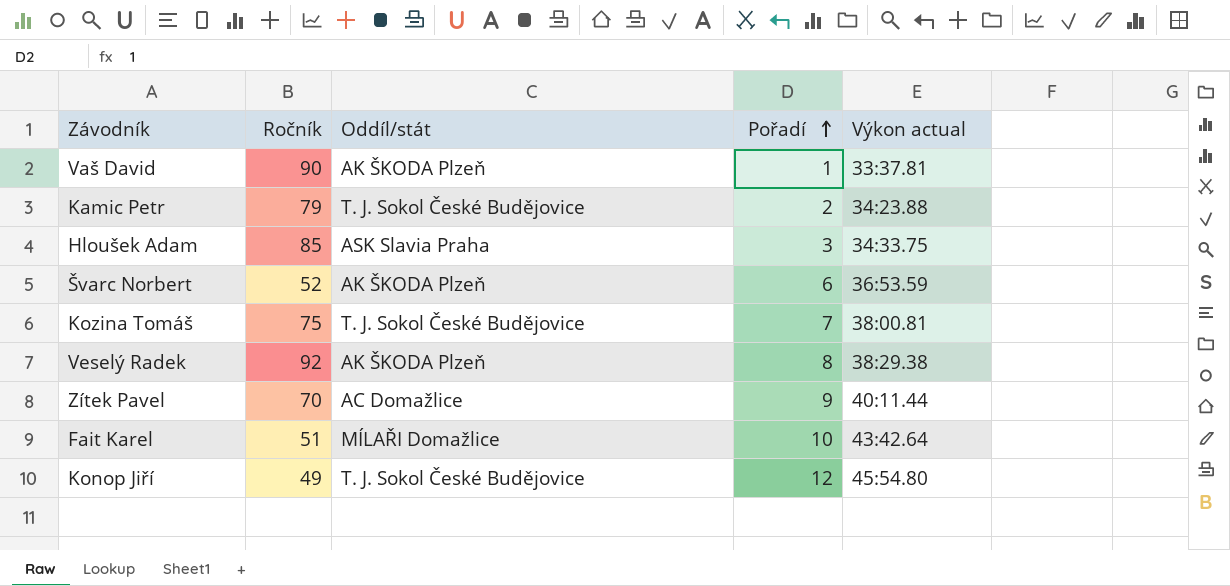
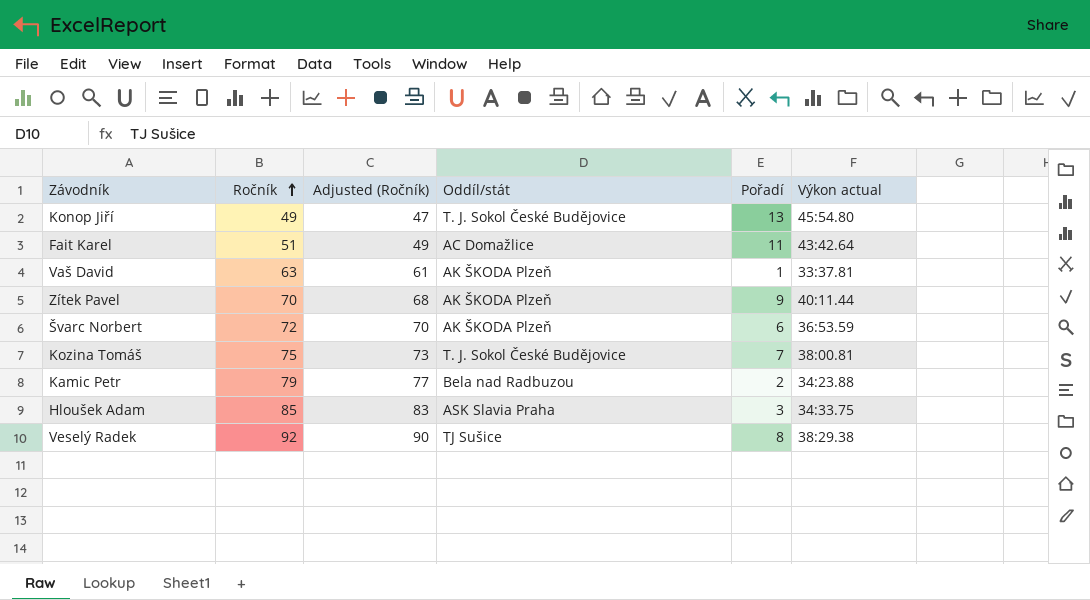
row order: Pořadí ascending -> Ročník ascending
column Adjusted (Ročník) | formula: none -> [Ročník] - 2
Konop Jiří | Pořadí: 12 -> 13
Fait Karel | Oddíl/stát: MÍLAŘI Domažlice -> AC Domažlice
Fait Karel | Pořadí: 10 -> 11
Vaš David | Ročník: 90 -> 63
Zítek Pavel | Oddíl/stát: AC Domažlice -> AK ŠKODA Plzeň
Švarc Norbert | Ročník: 52 -> 72
Kamic Petr | Oddíl/stát: T. J. Sokol České Budějovice -> Bela nad Radbuzou
Veselý Radek | Oddíl/stát: AK ŠKODA Plzeň -> TJ Sušice

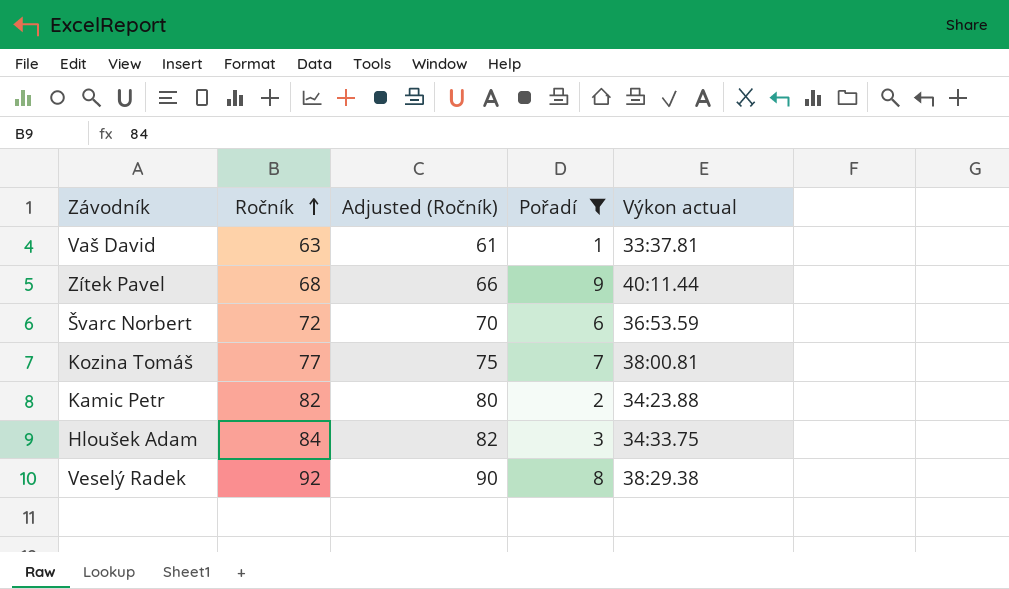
filter: none -> Pořadí <= 9
column Oddíl/stát | position: 4 -> none
Zítek Pavel | Ročník: 70 -> 68
Zítek Pavel | Adjusted (Ročník): 68 -> 66
Kozina Tomáš | Ročník: 75 -> 77
Kozina Tomáš | Adjusted (Ročník): 73 -> 75
Kamic Petr | Ročník: 79 -> 82
Kamic Petr | Adjusted (Ročník): 77 -> 80
Hloušek Adam | Ročník: 85 -> 84
Hloušek Adam | Adjusted (Ročník): 83 -> 82

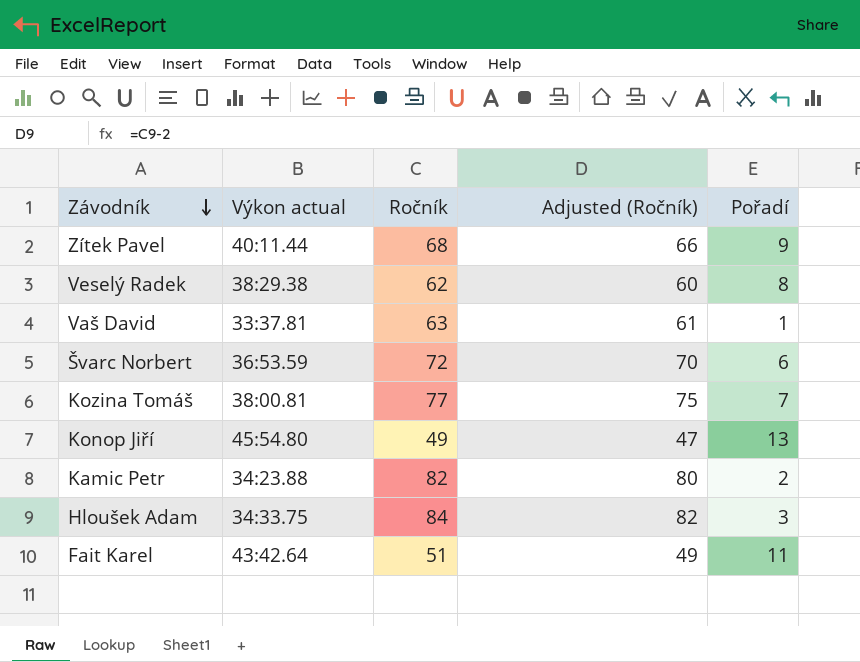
filter: Pořadí <= 9 -> none
row order: Ročník ascending -> Závodník descending
column Výkon actual | position: 5 -> 2
Veselý Radek | Ročník: 92 -> 62
Veselý Radek | Adjusted (Ročník): 90 -> 60

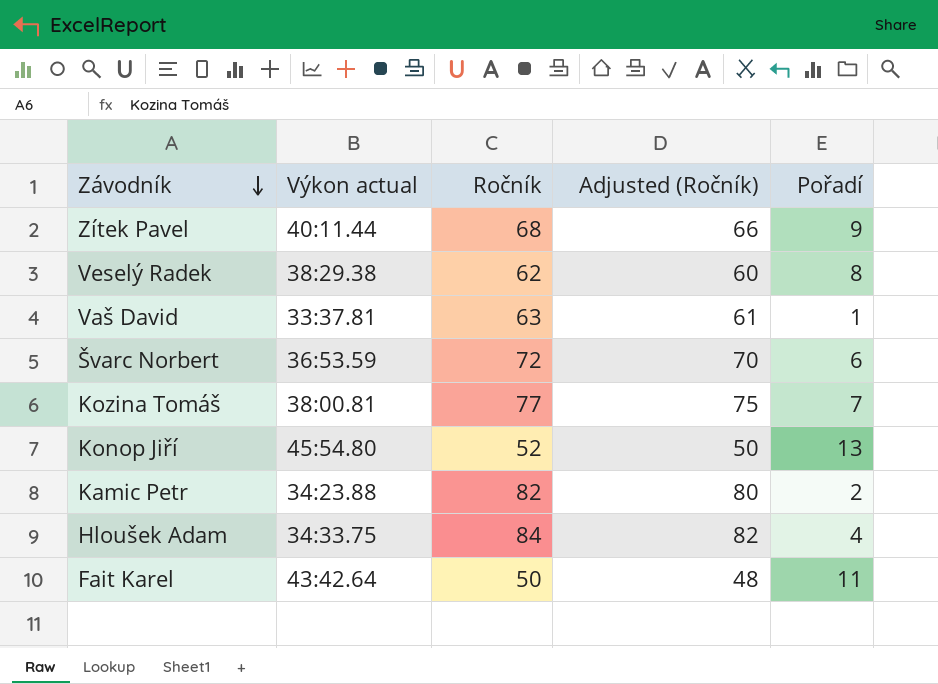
Konop Jiří | Ročník: 49 -> 52
Konop Jiří | Adjusted (Ročník): 47 -> 50
Hloušek Adam | Pořadí: 3 -> 4
Fait Karel | Ročník: 51 -> 50
Fait Karel | Adjusted (Ročník): 49 -> 48

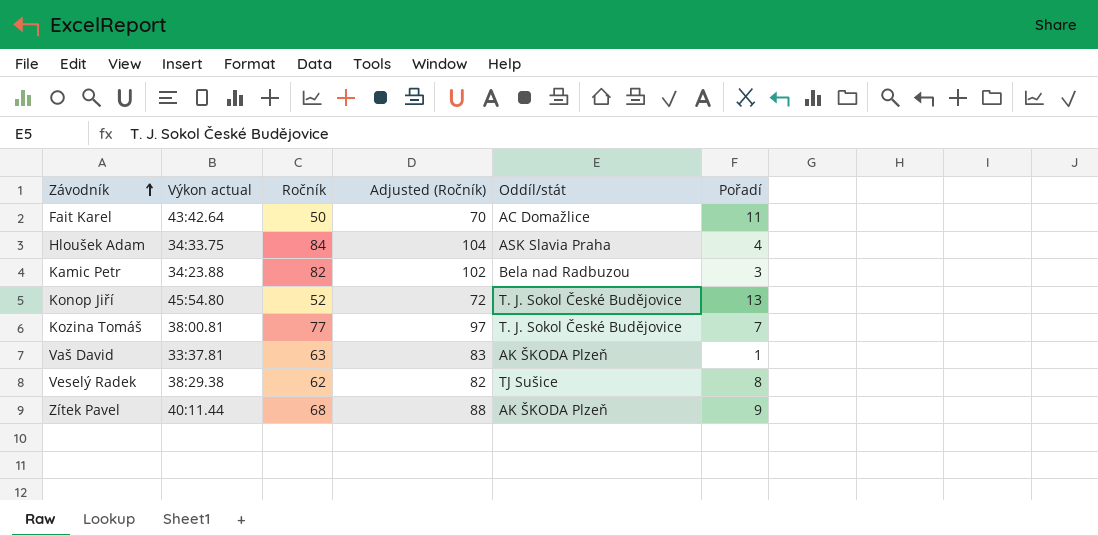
row order: Závodník descending -> Závodník ascending
column Adjusted (Ročník) | formula: [Ročník] - 2 -> [Ročník] + 20
column Oddíl/stát | position: none -> 5
row Švarc Norbert: 36:53.59 | 72 | 70 | 6 -> none
Kamic Petr | Pořadí: 2 -> 3

